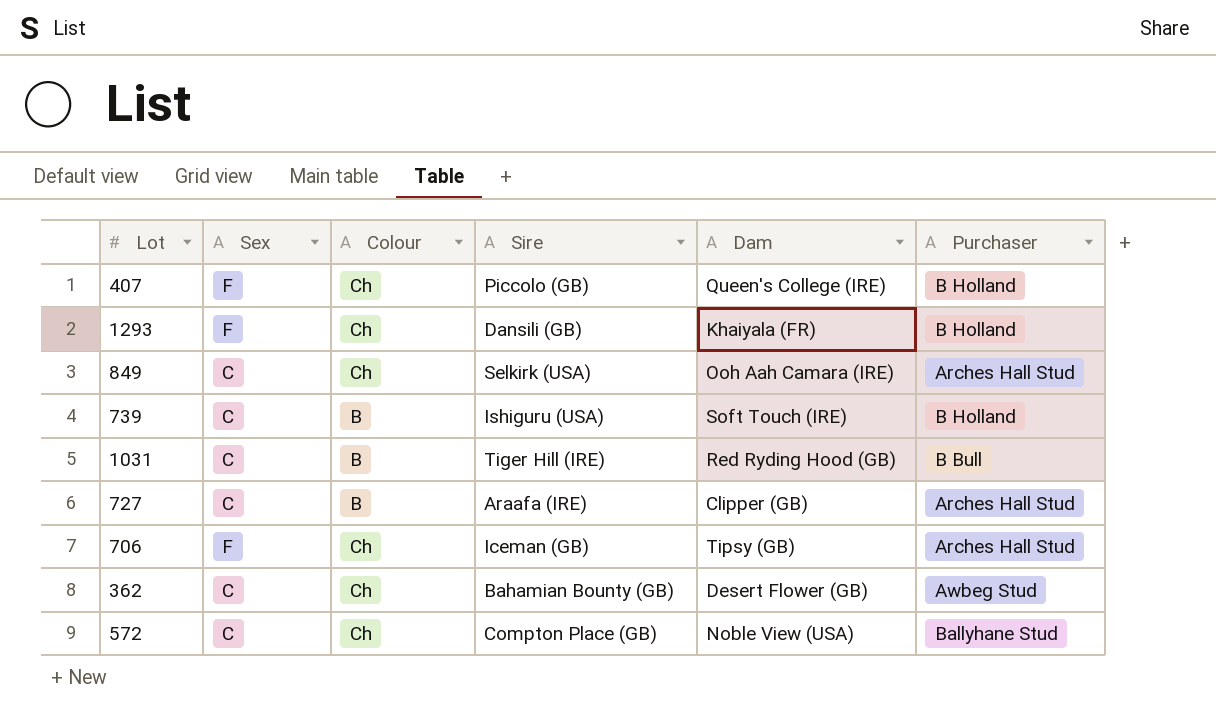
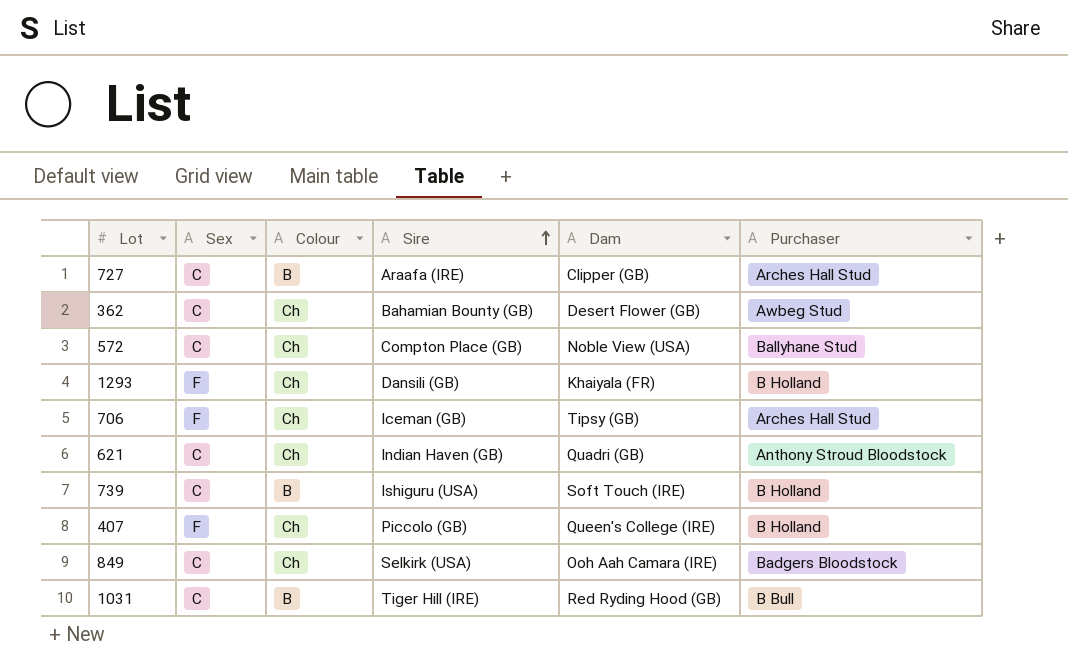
row order: none -> Sire ascending
row 621: none -> C | Ch | Indian Haven (GB) | Quadri (GB) | Anthony Stroud Bloodstock
849 | Purchaser: Arches Hall Stud -> Badgers Bloodstock

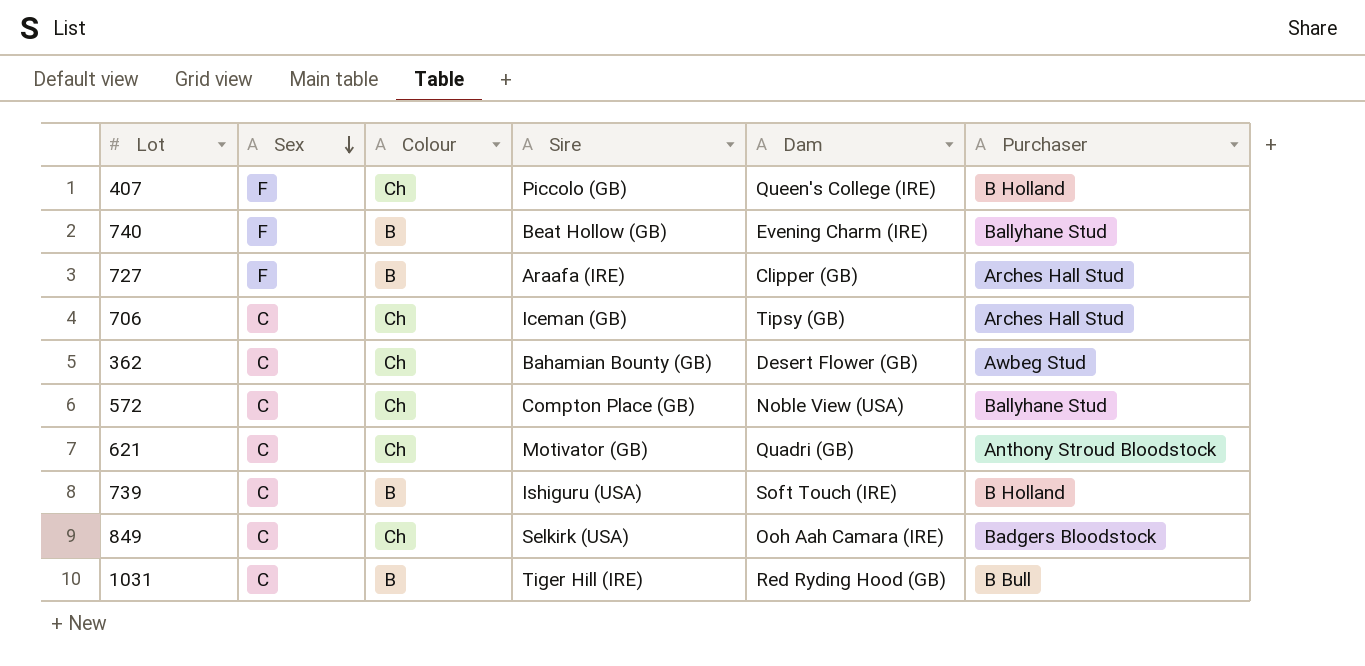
row order: Sire ascending -> Sex descending
row 1293: F | Ch | Dansili (GB) | Khaiyala (FR) | B Holland -> none
row 740: none -> F | B | Beat Hollow (GB) | Evening Charm (IRE) | Ballyhane Stud
727 | Sex: C -> F
706 | Sex: F -> C
621 | Sire: Indian Haven (GB) -> Motivator (GB)

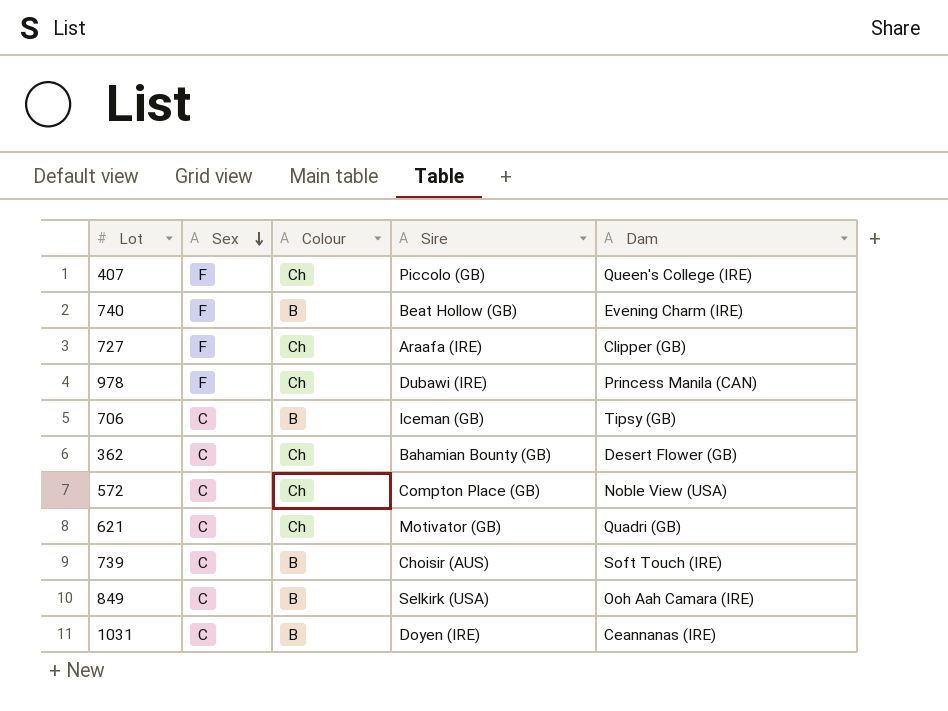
column Purchaser | position: 6 -> none
727 | Colour: B -> Ch
row 978: none -> F | Ch | Dubawi (IRE) | Princess Manila (CAN)
706 | Colour: Ch -> B
739 | Sire: Ishiguru (USA) -> Choisir (AUS)
849 | Colour: Ch -> B
1031 | Sire: Tiger Hill (IRE) -> Doyen (IRE)
1031 | Dam: Red Ryding Hood (GB) -> Ceannanas (IRE)

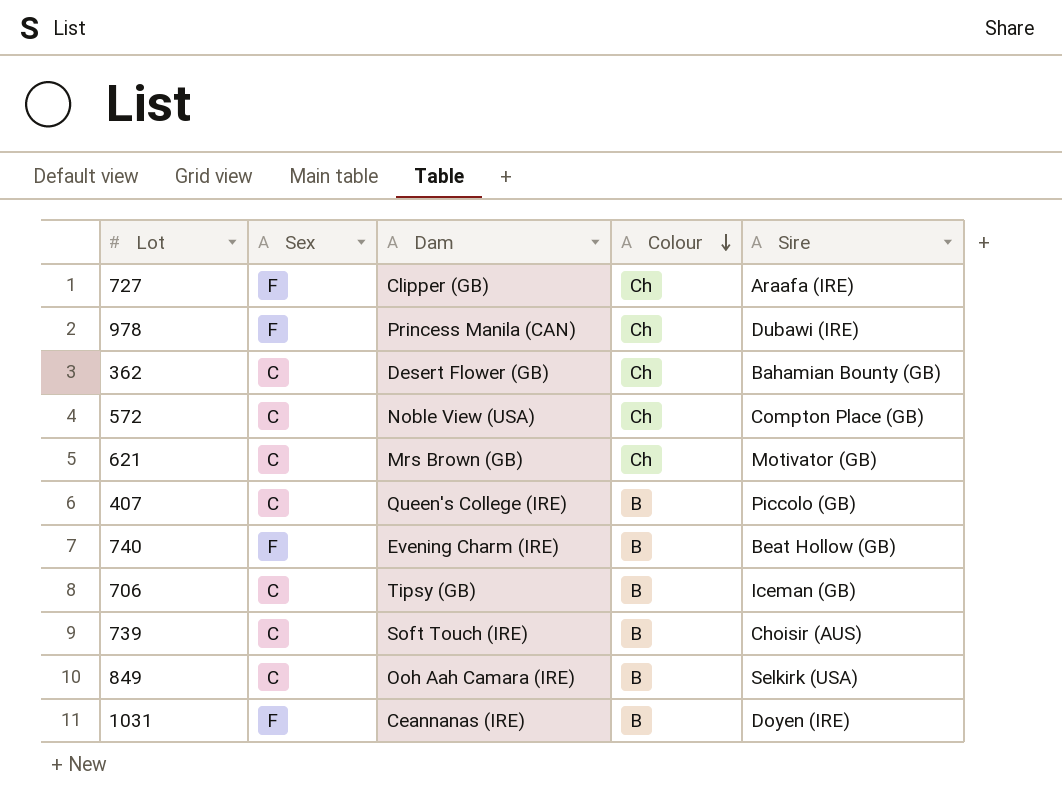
row order: Sex descending -> Colour descending
column Dam | position: 5 -> 3
621 | Dam: Quadri (GB) -> Mrs Brown (GB)
407 | Sex: F -> C
407 | Colour: Ch -> B
1031 | Sex: C -> F

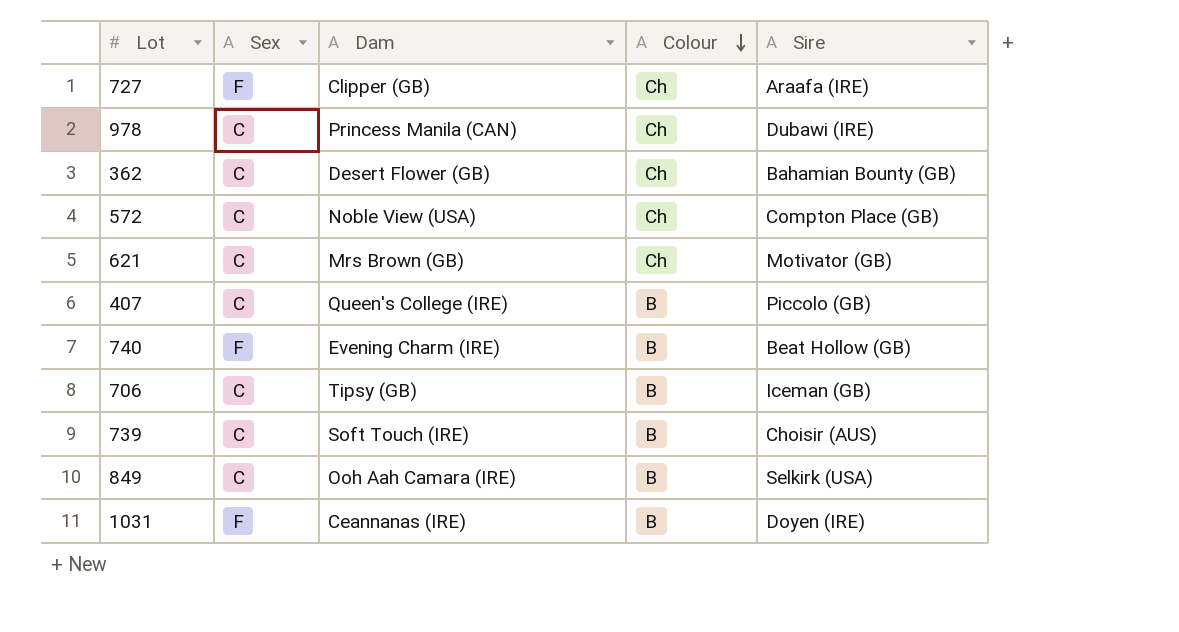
978 | Sex: F -> C

